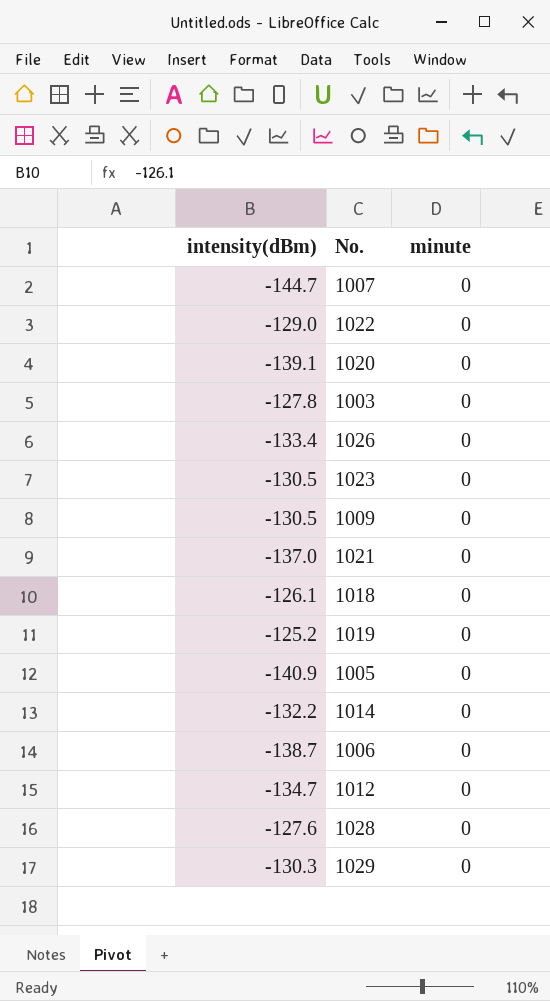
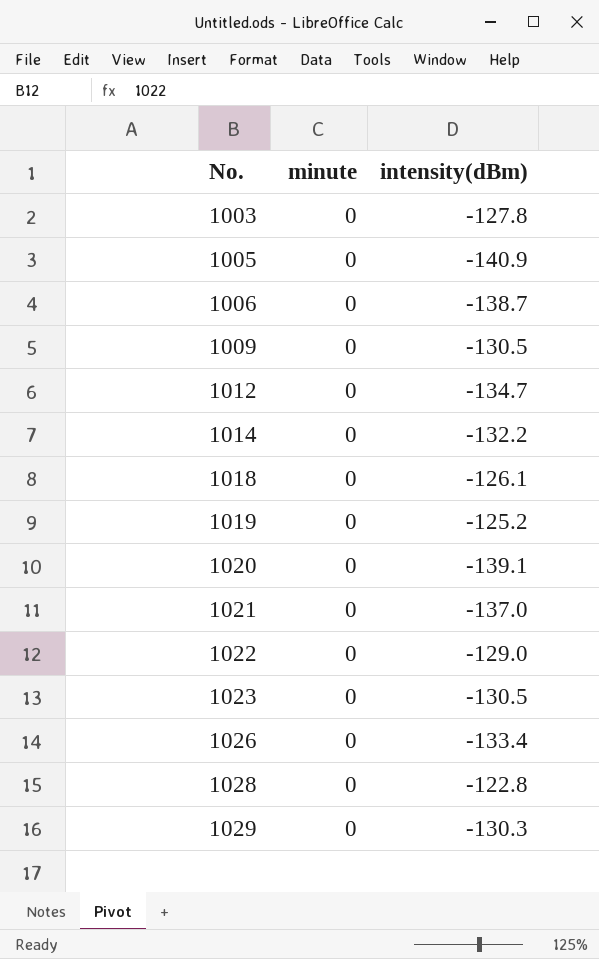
row order: none -> No. ascending
column intensity(dBm) | position: 1 -> 3
row 1007: -144.7 | 0 -> none
1028 | intensity(dBm): -127.6 -> -122.8

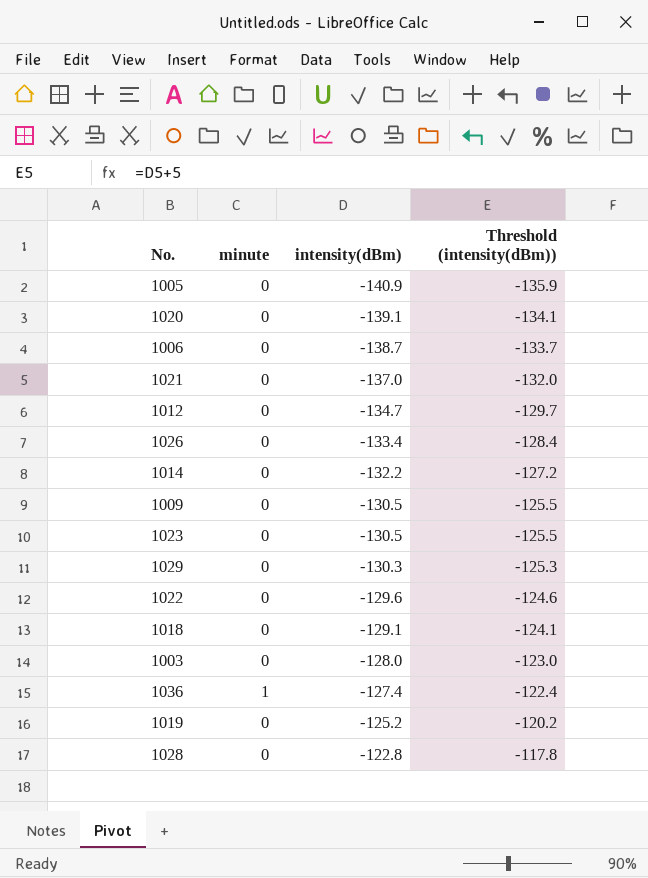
row order: No. ascending -> intensity(dBm) ascending
column Threshold (intensity(dBm)) | formula: none -> [intensity(dBm)] + 5
1022 | intensity(dBm): -129.0 -> -129.6
1018 | intensity(dBm): -126.1 -> -129.1
1003 | intensity(dBm): -127.8 -> -128.0
row 1036: none -> 1 | -127.4 | -122.4

